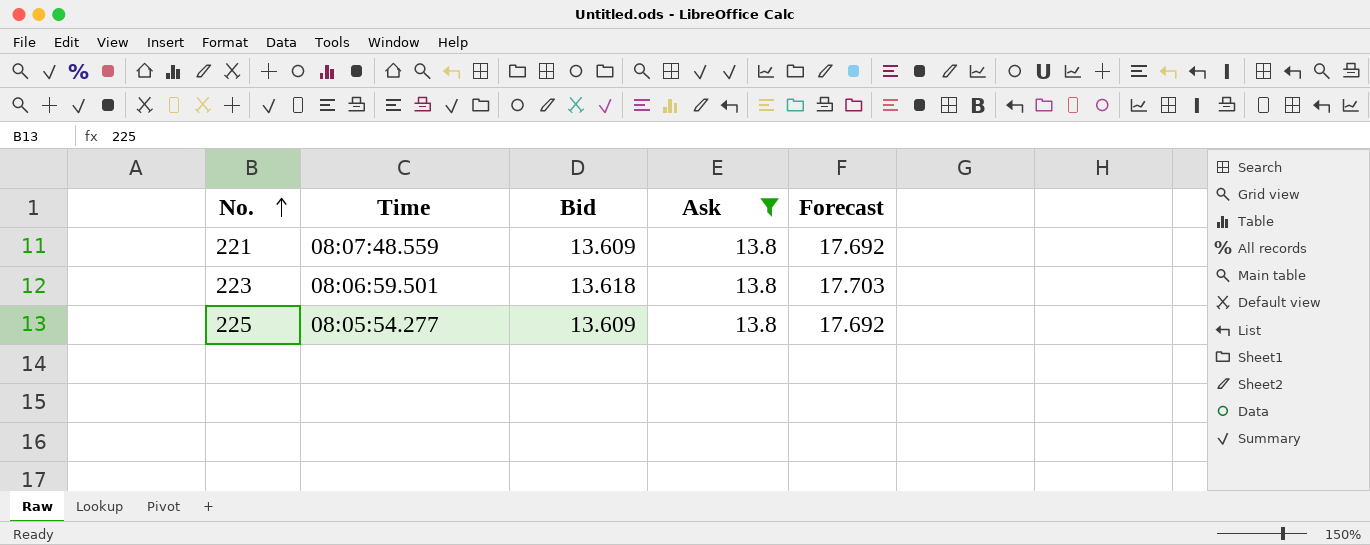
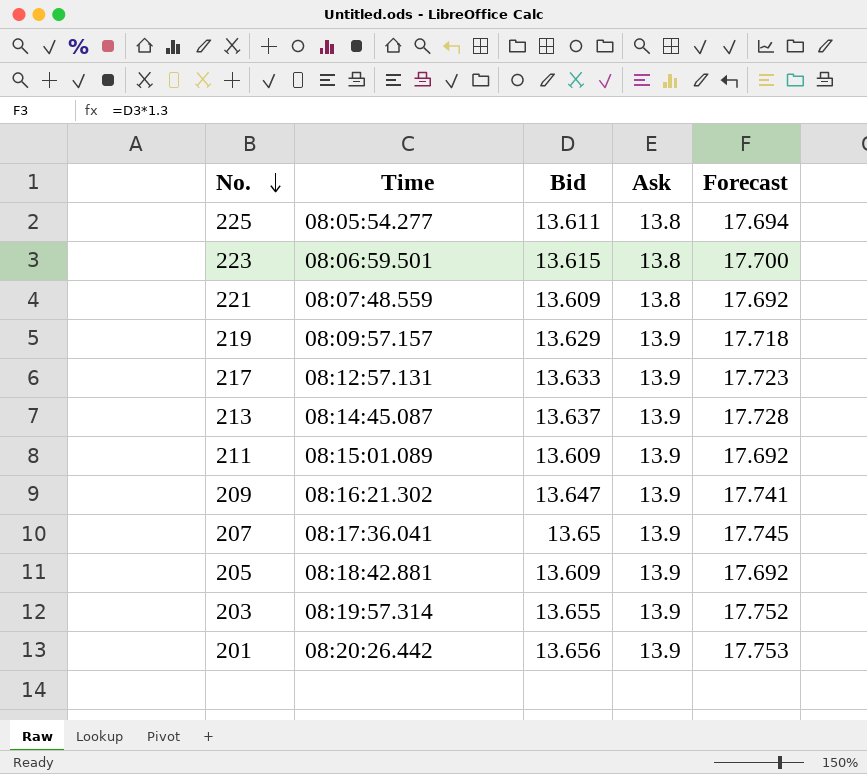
filter: Ask = 13.8 -> none
row order: No. ascending -> No. descending
225 | Bid: 13.609 -> 13.611
225 | Forecast: 17.692 -> 17.694
223 | Bid: 13.618 -> 13.615
223 | Forecast: 17.703 -> 17.700

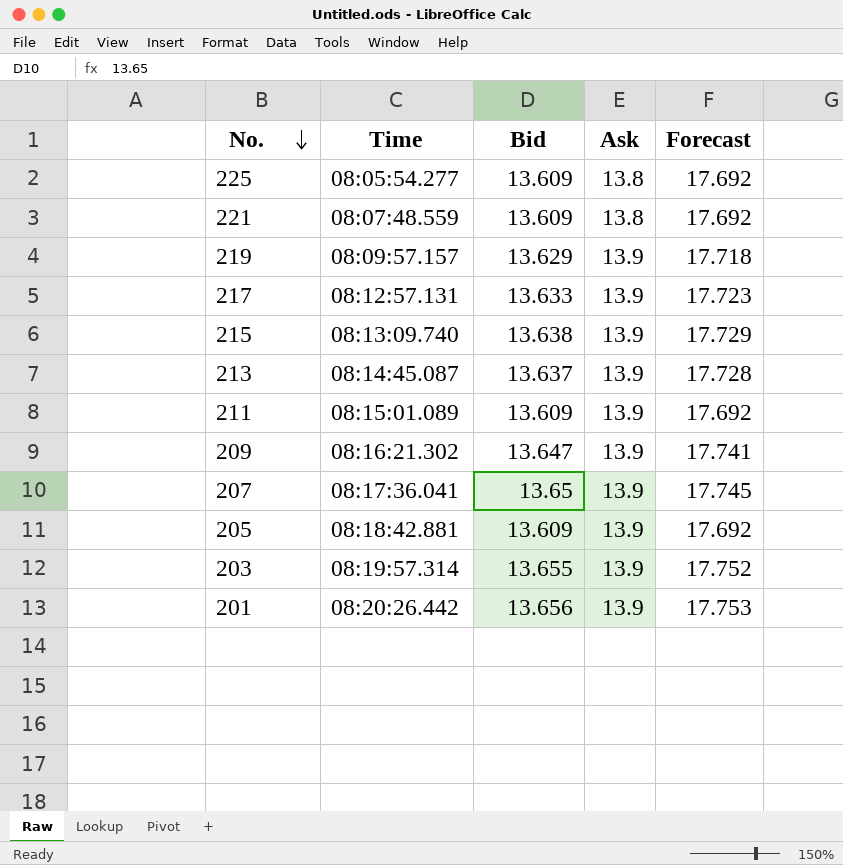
row 223: 08:06:59.501 | 13.615 | 13.8 | 17.700 -> none
225 | Bid: 13.611 -> 13.609
225 | Forecast: 17.694 -> 17.692
row 215: none -> 08:13:09.740 | 13.638 | 13.9 | 17.729

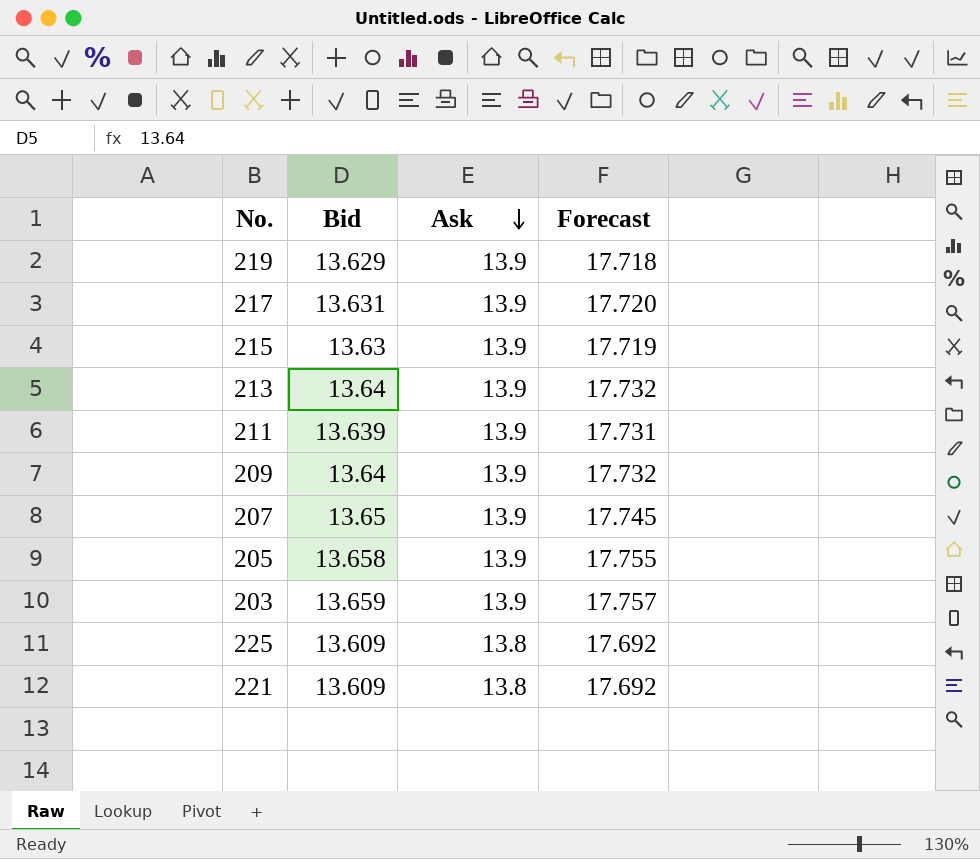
row order: No. descending -> Ask descending
column Time | position: 2 -> none
row 201: 08:20:26.442 | 13.656 | 13.9 | 17.753 -> none
217 | Bid: 13.633 -> 13.631
217 | Forecast: 17.723 -> 17.720
215 | Bid: 13.638 -> 13.63
215 | Forecast: 17.729 -> 17.719
213 | Bid: 13.637 -> 13.64
213 | Forecast: 17.728 -> 17.732
211 | Bid: 13.609 -> 13.639
211 | Forecast: 17.692 -> 17.731
209 | Bid: 13.647 -> 13.64
209 | Forecast: 17.741 -> 17.732
205 | Bid: 13.609 -> 13.658
205 | Forecast: 17.692 -> 17.755
203 | Bid: 13.655 -> 13.659
203 | Forecast: 17.752 -> 17.757

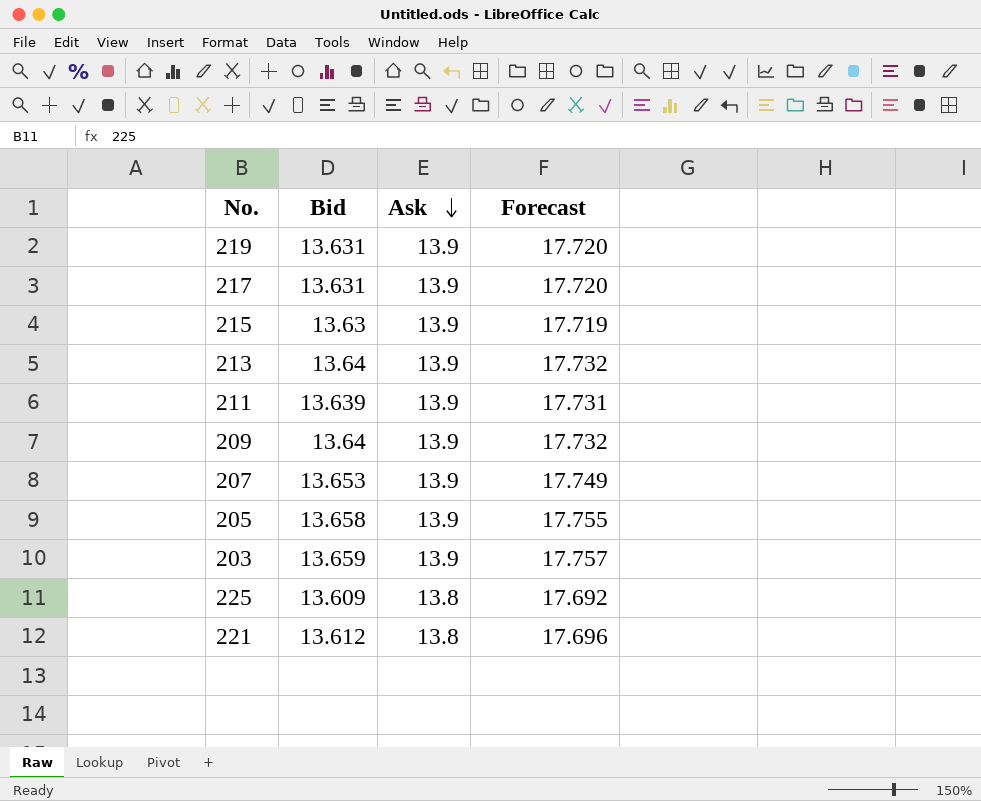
219 | Bid: 13.629 -> 13.631
219 | Forecast: 17.718 -> 17.720
207 | Bid: 13.65 -> 13.653
207 | Forecast: 17.745 -> 17.749
221 | Bid: 13.609 -> 13.612
221 | Forecast: 17.692 -> 17.696

